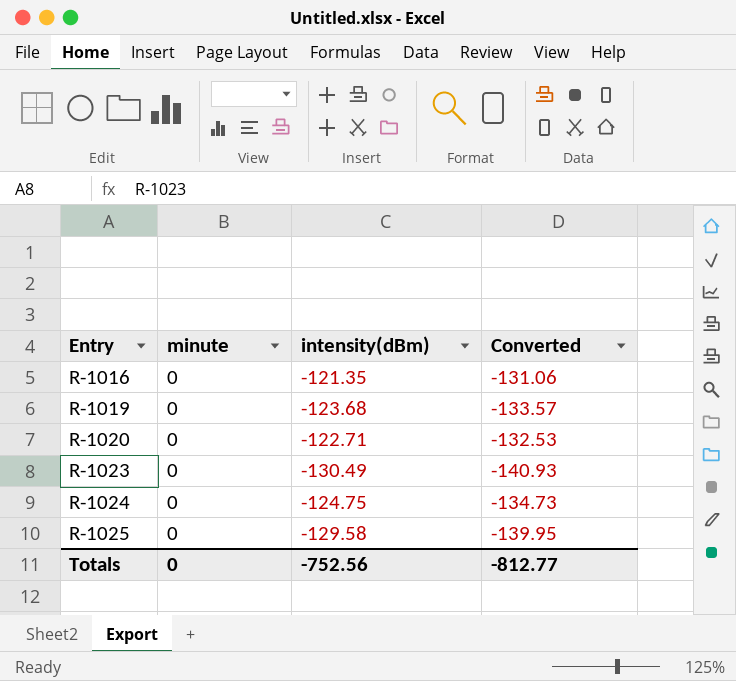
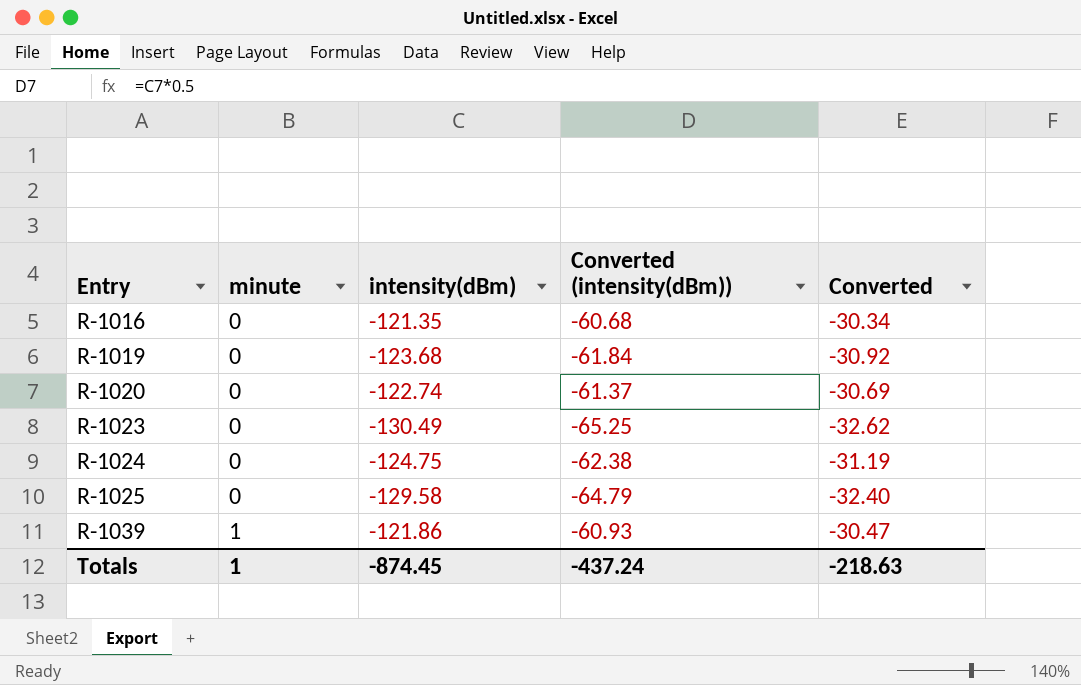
column Converted (intensity(dBm)) | formula: none -> [intensity(dBm)] * 0.5
column Converted | formula: [intensity(dBm)] * 1.08 -> [intensity(dBm)] * 0.25
R-1020 | intensity(dBm): -122.71 -> -122.74
row R-1039: none -> 1 | -121.86 | -60.93 | -30.47
Totals | minute: 0 -> 1
Totals | intensity(dBm): -752.56 -> -874.45
Totals | Converted: -812.77 -> -218.63

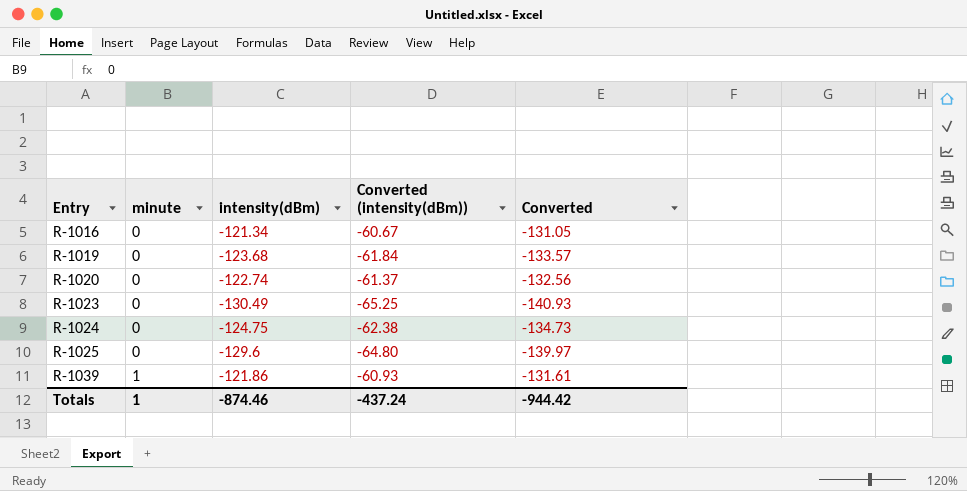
column Converted | formula: [intensity(dBm)] * 0.25 -> [intensity(dBm)] * 1.08
R-1016 | intensity(dBm): -121.35 -> -121.34
R-1016 | Converted (intensity(dBm)): -60.68 -> -60.67
R-1025 | intensity(dBm): -129.58 -> -129.6
R-1025 | Converted (intensity(dBm)): -64.79 -> -64.80
Totals | intensity(dBm): -874.45 -> -874.46
Totals | Converted: -218.63 -> -944.42

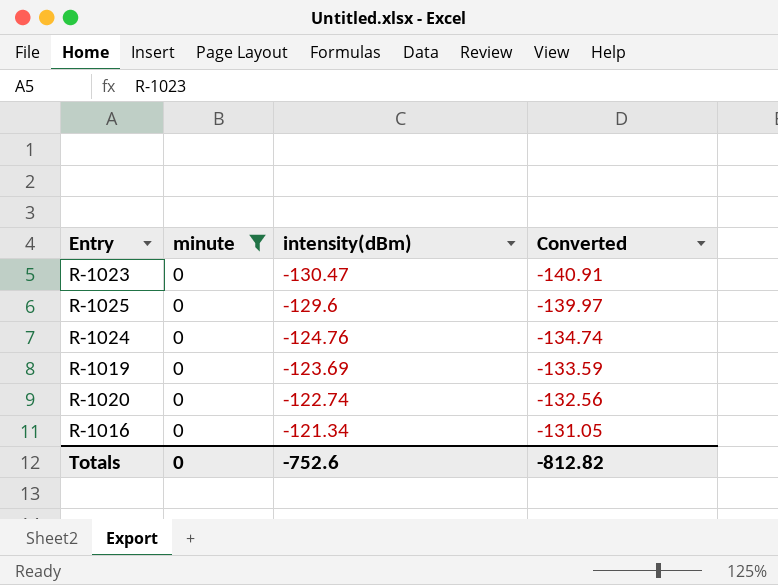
filter: none -> minute = 0
row order: Entry ascending -> intensity(dBm) ascending
column Converted (intensity(dBm)) | formula: [intensity(dBm)] * 0.5 -> none
R-1023 | intensity(dBm): -130.49 -> -130.47
R-1023 | Converted: -140.93 -> -140.91
R-1024 | intensity(dBm): -124.75 -> -124.76
R-1024 | Converted: -134.73 -> -134.74
R-1019 | intensity(dBm): -123.68 -> -123.69
R-1019 | Converted: -133.57 -> -133.59
Totals | minute: 1 -> 0
Totals | intensity(dBm): -874.46 -> -752.6
Totals | Converted: -944.42 -> -812.82

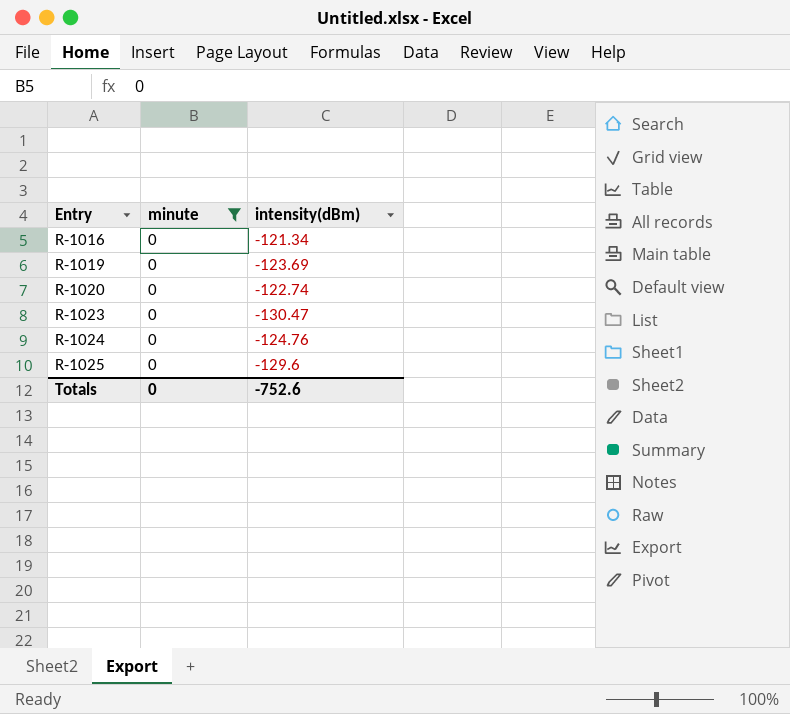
row order: intensity(dBm) ascending -> Entry ascending
column Converted | formula: [intensity(dBm)] * 1.08 -> none

